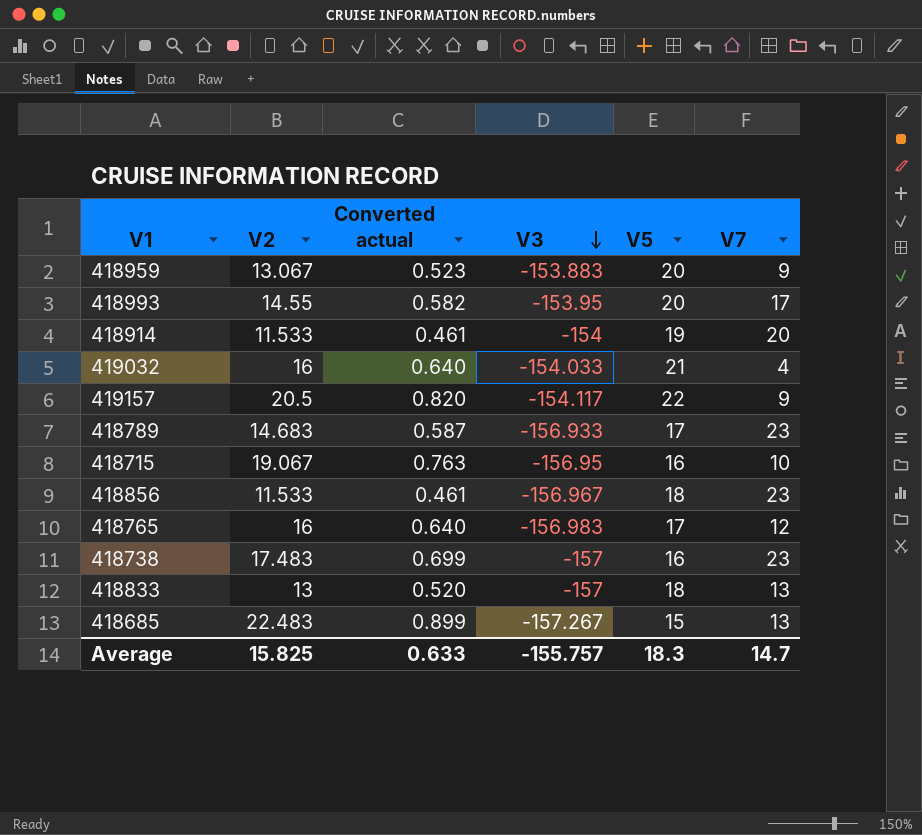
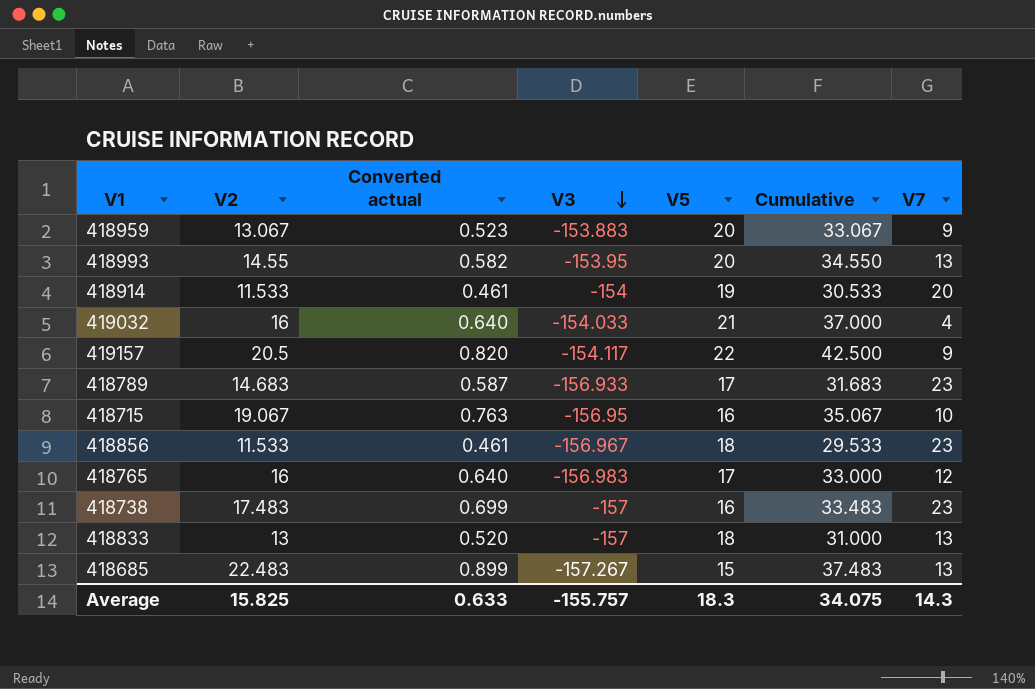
column Cumulative | formula: none -> [V2] + [V5]
418993 | V7: 17 -> 13
Average | V7: 14.7 -> 14.3

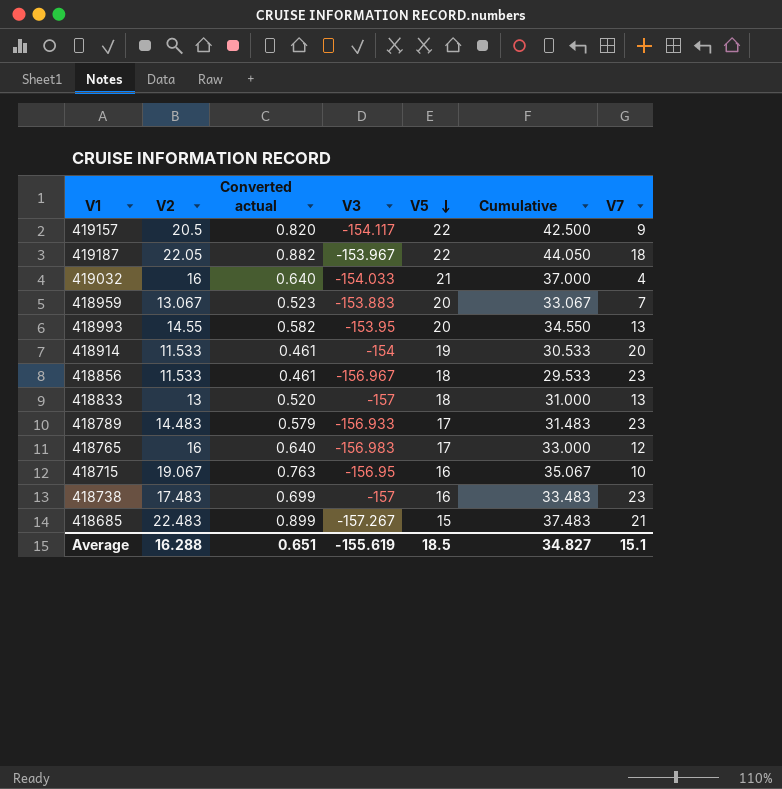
row order: V3 descending -> V5 descending
row 419187: none -> 22.05 | 0.882 | -153.967 | 22 | 44.050 | 18
418959 | V7: 9 -> 7
418789 | V2: 14.683 -> 14.483
418789 | Converted actual: 0.587 -> 0.579
418789 | Cumulative: 31.683 -> 31.483
418685 | V7: 13 -> 21
Average | V2: 15.825 -> 16.288
Average | Converted actual: 0.633 -> 0.651
Average | V3: -155.757 -> -155.619
Average | V5: 18.3 -> 18.5
Average | Cumulative: 34.075 -> 34.827
Average | V7: 14.3 -> 15.1

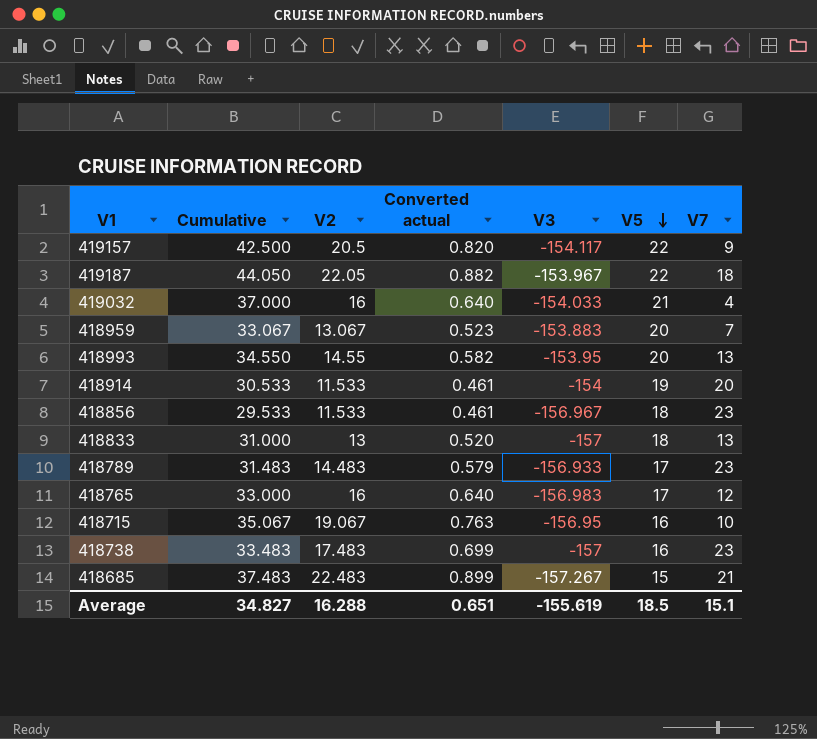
column Cumulative | position: 6 -> 2

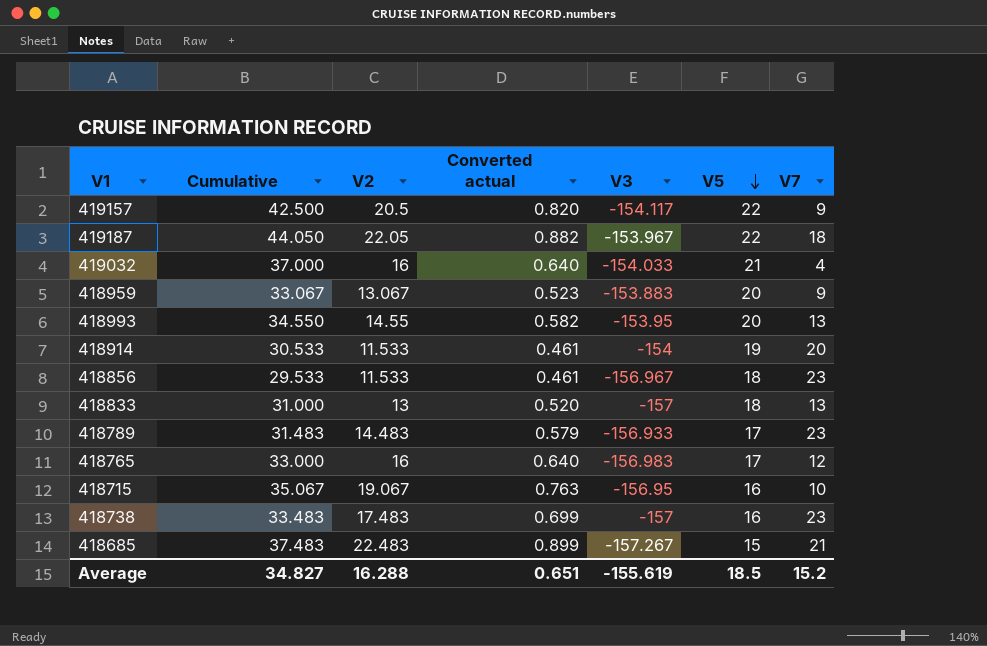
418959 | V7: 7 -> 9
Average | V7: 15.1 -> 15.2

